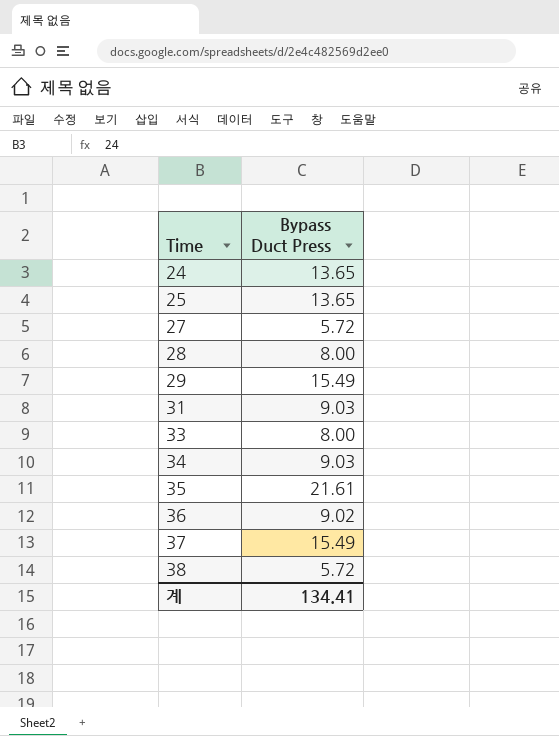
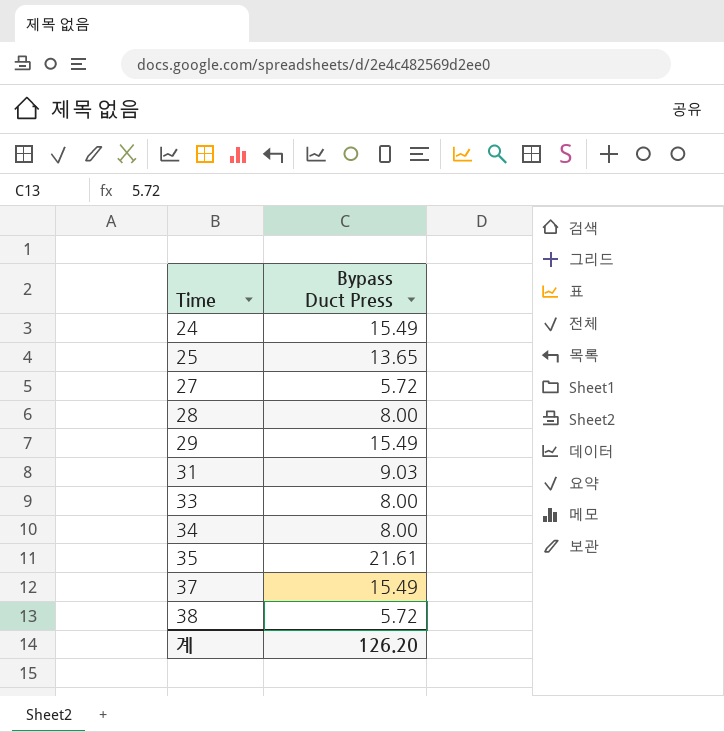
row 36: 9.02 -> none
24 | Bypass Duct Press: 13.65 -> 15.49
34 | Bypass Duct Press: 9.03 -> 8.00
계 | Bypass Duct Press: 134.41 -> 126.20

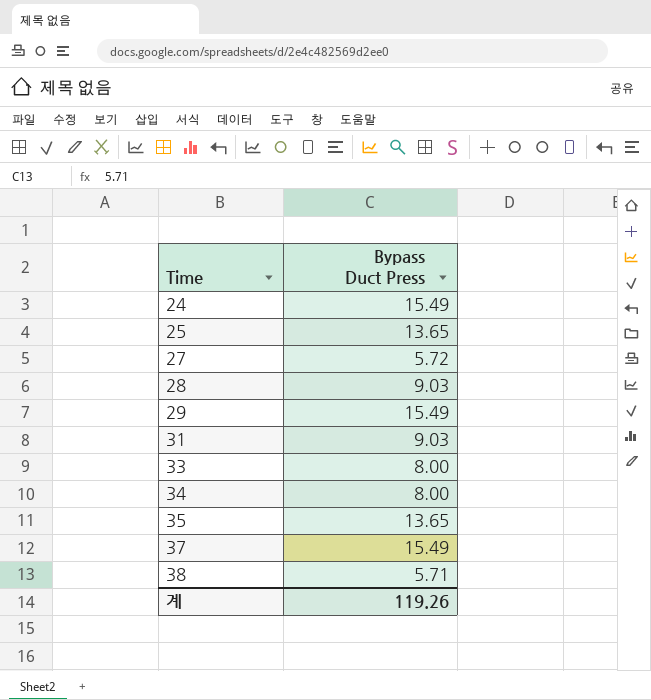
28 | Bypass Duct Press: 8.00 -> 9.03
35 | Bypass Duct Press: 21.61 -> 13.65
38 | Bypass Duct Press: 5.72 -> 5.71
계 | Bypass Duct Press: 126.20 -> 119.26

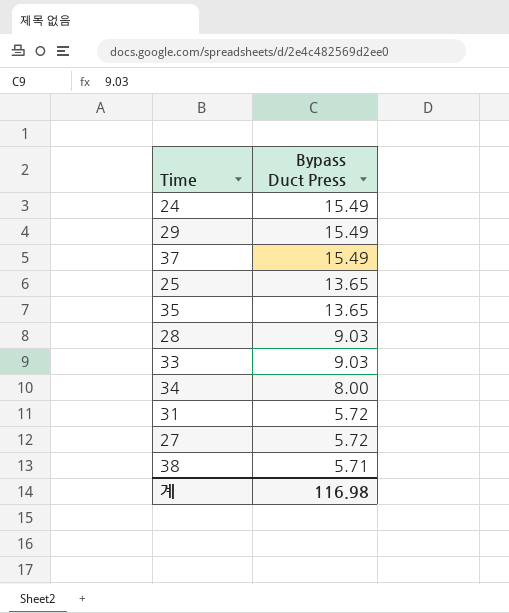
row order: Time ascending -> Bypass Duct Press descending
33 | Bypass Duct Press: 8.00 -> 9.03
31 | Bypass Duct Press: 9.03 -> 5.72
계 | Bypass Duct Press: 119.26 -> 116.98

